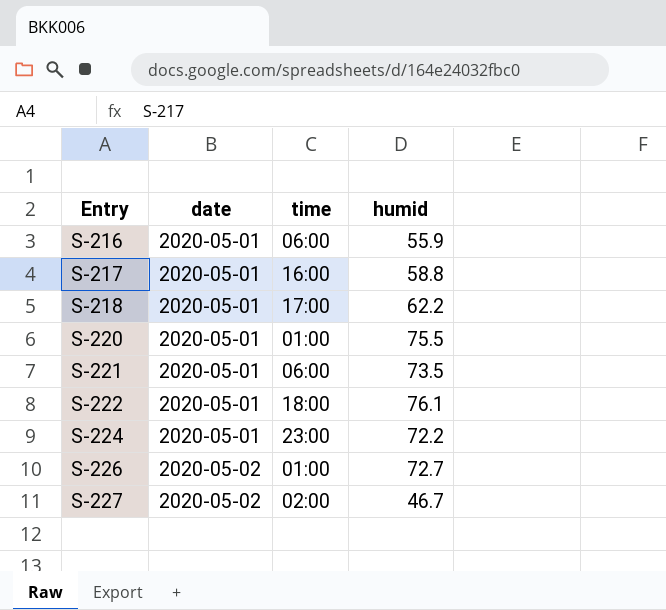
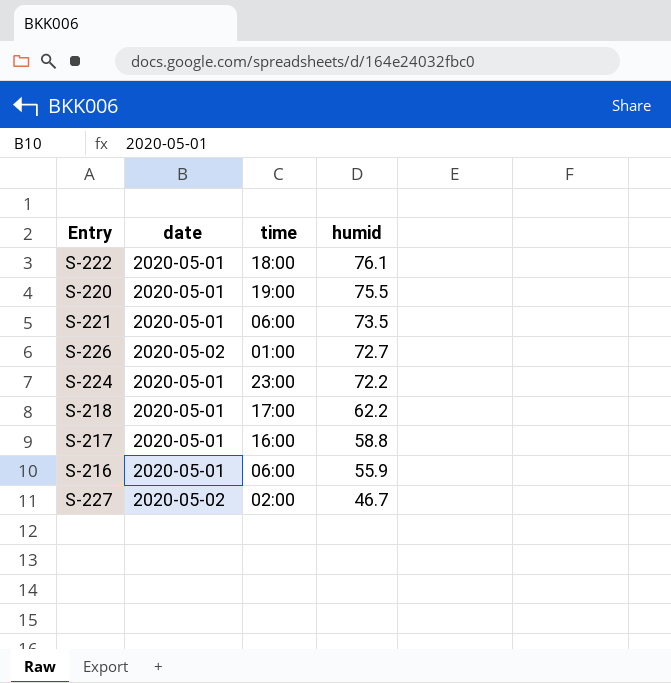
row order: Entry ascending -> humid descending
S-220 | time: 01:00 -> 19:00

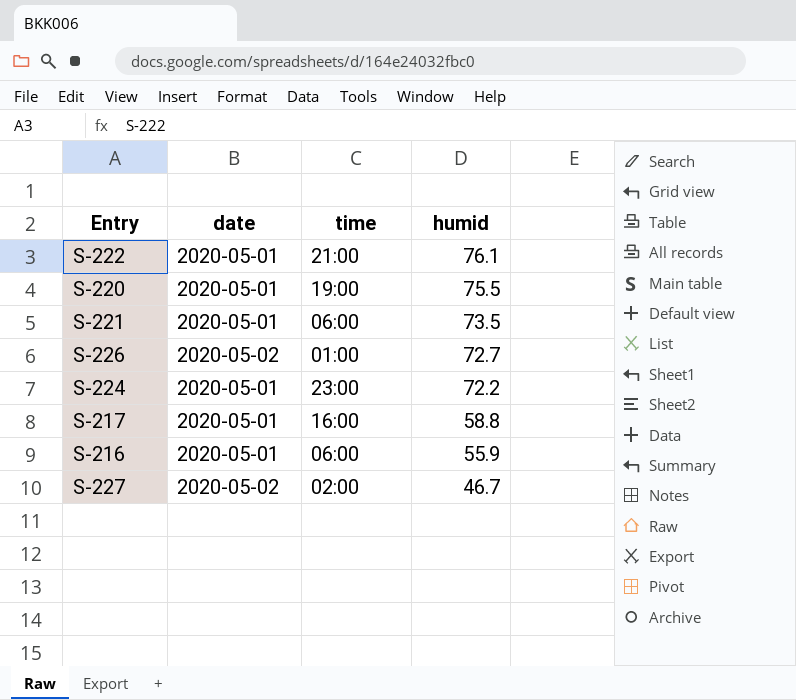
row S-218: 2020-05-01 | 17:00 | 62.2 -> none
S-222 | time: 18:00 -> 21:00

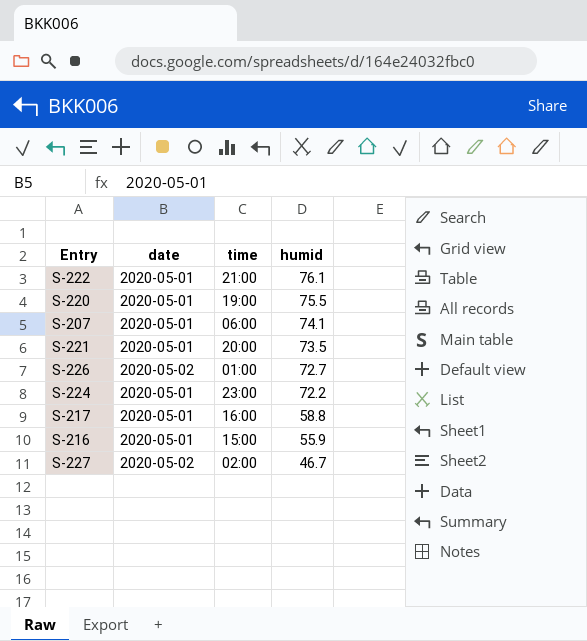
row S-207: none -> 2020-05-01 | 06:00 | 74.1
S-221 | time: 06:00 -> 20:00
S-216 | time: 06:00 -> 15:00

